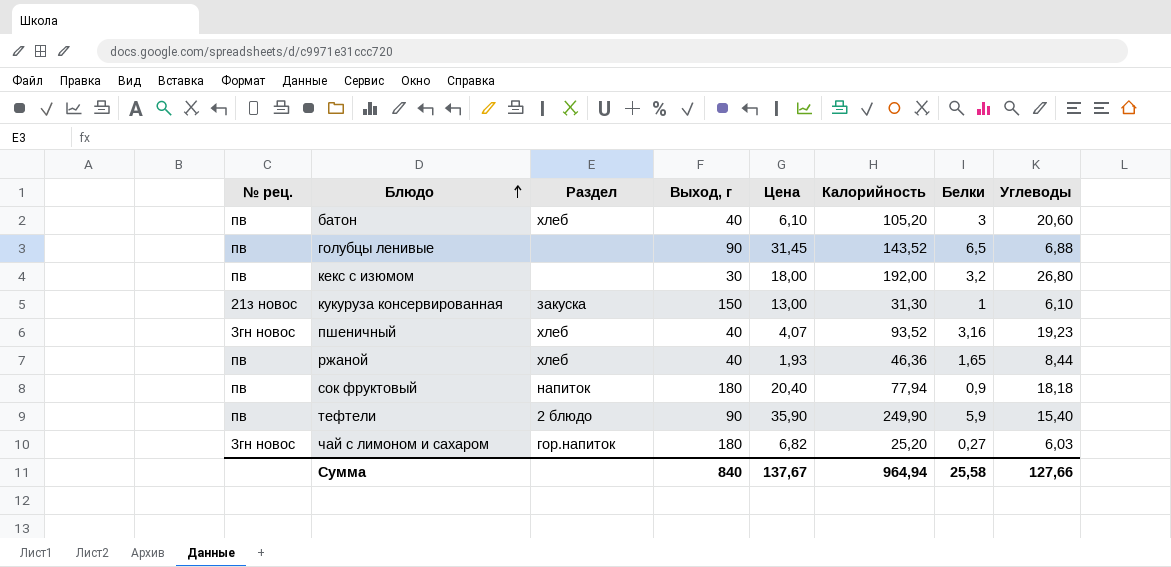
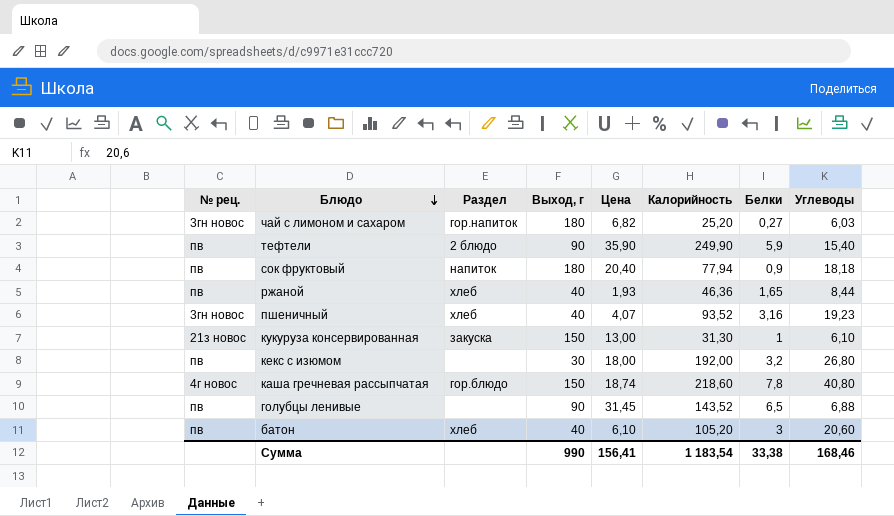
row order: Блюдо ascending -> Блюдо descending
row каша гречневая рассыпчатая: none -> 4г новос | гор.блюдо | 150 | 18,74 | 218,60 | 7,8 | 40,80
Сумма | Выход, г: 840 -> 990
Сумма | Цена: 137,67 -> 156,41
Сумма | Калорийность: 964,94 -> 1 183,54
Сумма | Белки: 25,58 -> 33,38
Сумма | Углеводы: 127,66 -> 168,46

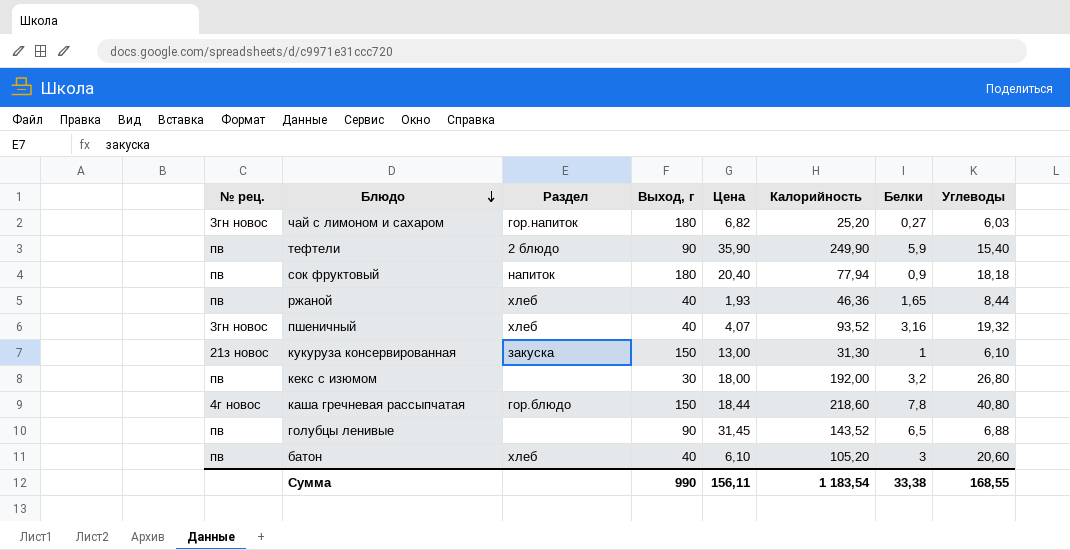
пшеничный | Углеводы: 19,23 -> 19,32
каша гречневая рассыпчатая | Цена: 18,74 -> 18,44
Сумма | Цена: 156,41 -> 156,11
Сумма | Углеводы: 168,46 -> 168,55

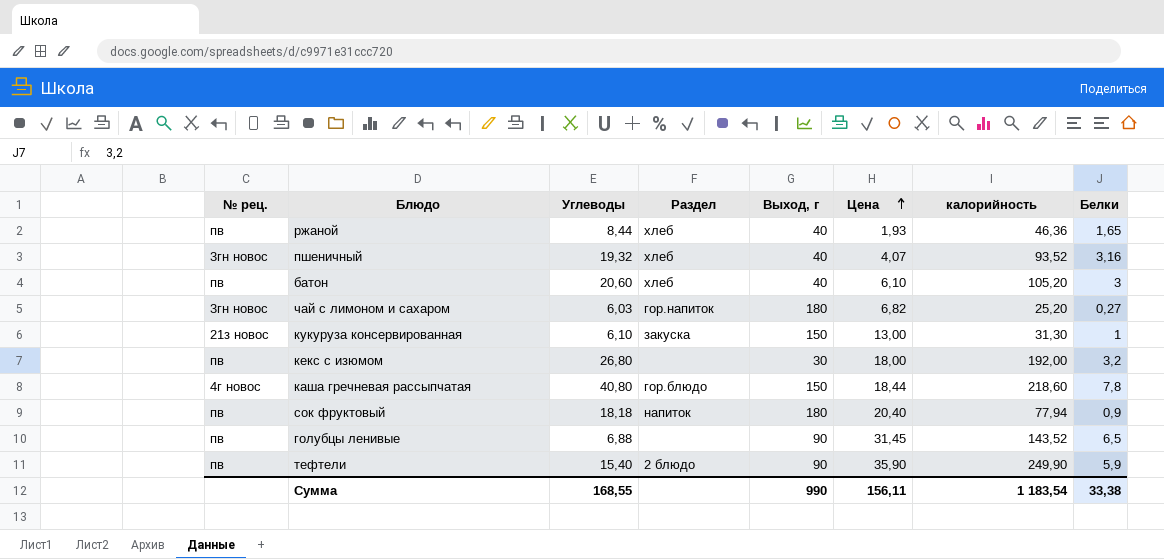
row order: Блюдо descending -> Цена ascending
column Углеводы | position: 8 -> 3
column name: Калорийность -> калорийность

